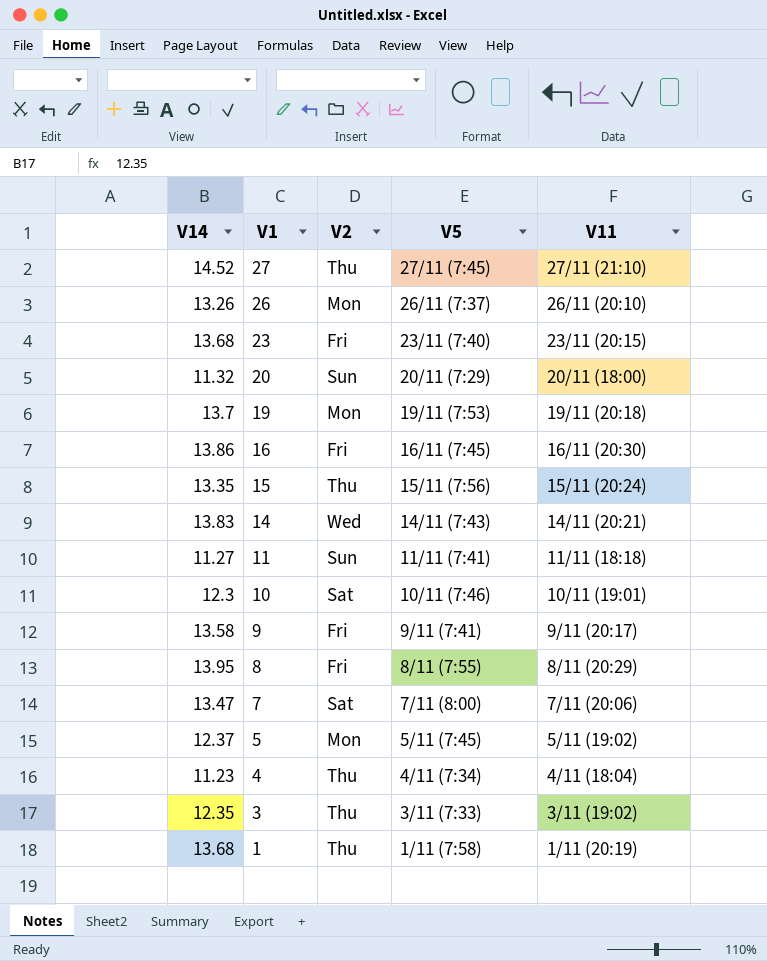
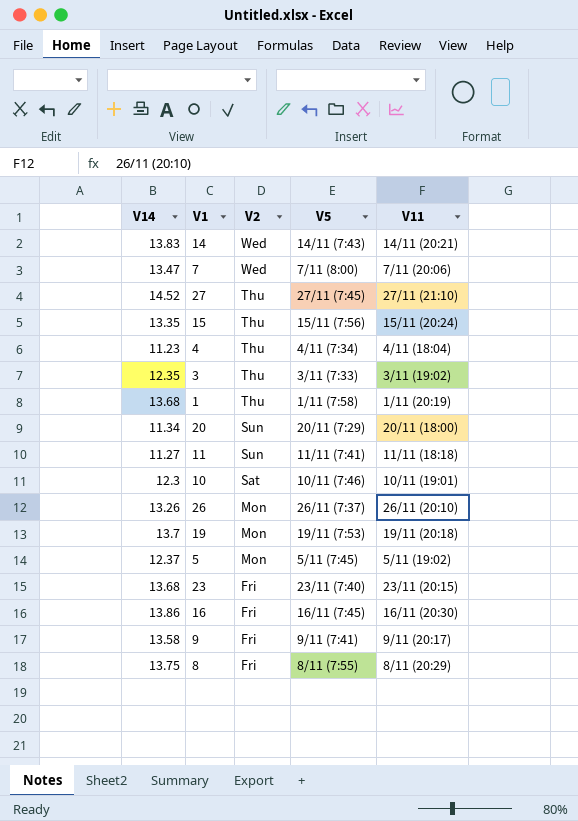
row order: V1 descending -> V2 descending
7 | V2: Sat -> Wed
20 | V14: 11.32 -> 11.34
8 | V14: 13.95 -> 13.75

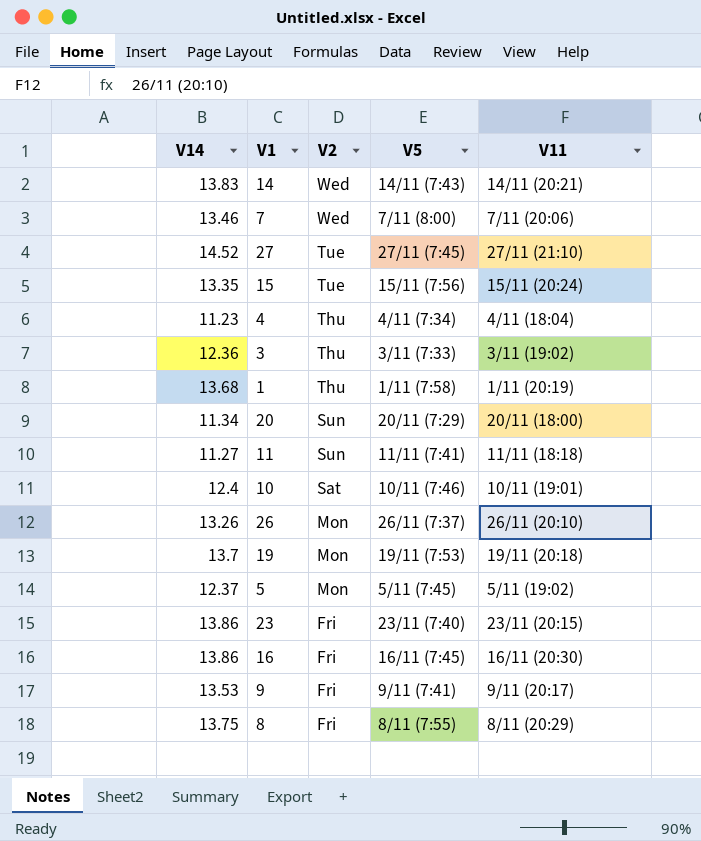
7 | V14: 13.47 -> 13.46
27 | V2: Thu -> Tue
15 | V2: Thu -> Tue
3 | V14: 12.35 -> 12.36
10 | V14: 12.3 -> 12.4
23 | V14: 13.68 -> 13.86
9 | V14: 13.58 -> 13.53

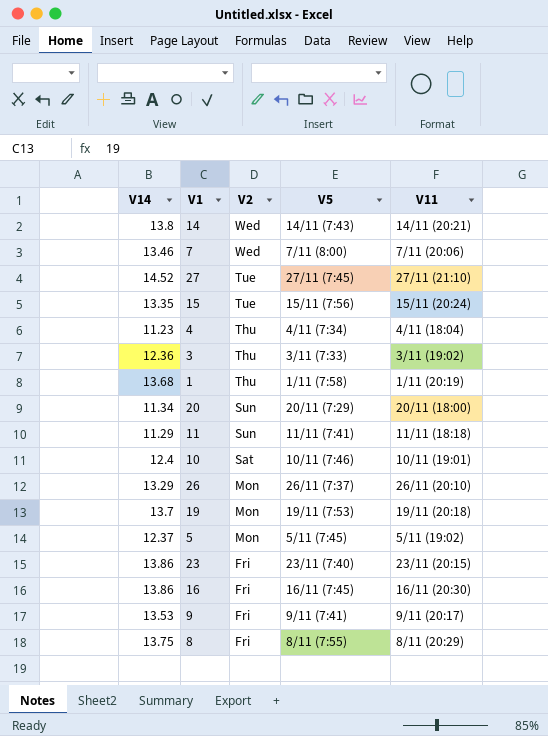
14 | V14: 13.83 -> 13.8
11 | V14: 11.27 -> 11.29
26 | V14: 13.26 -> 13.29

